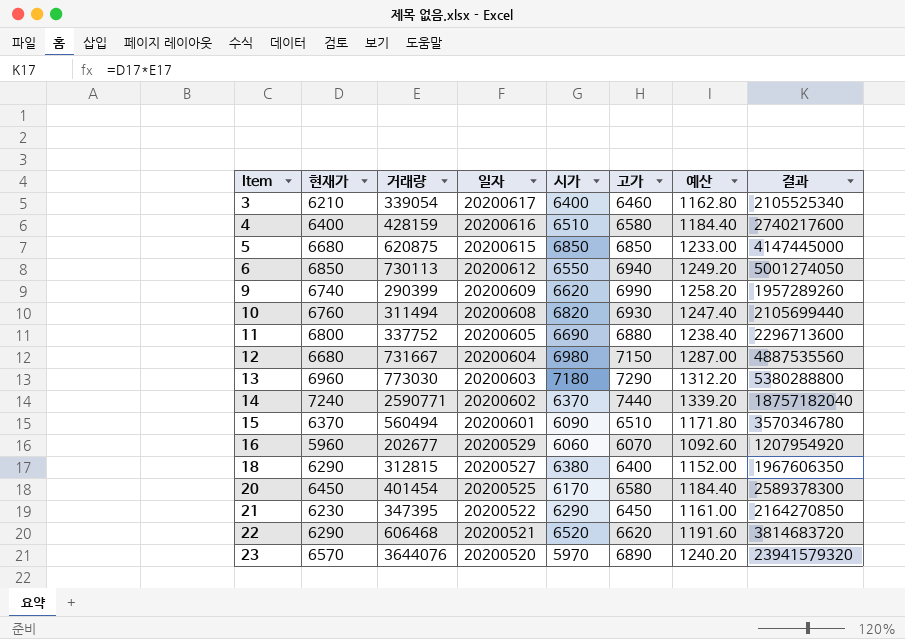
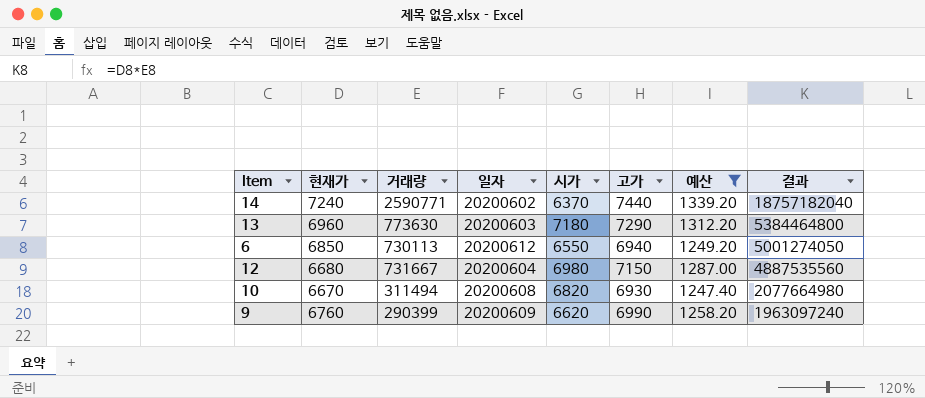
filter: none -> 예산 >= 1247.40
row order: Item ascending -> 결과 descending
13 | 거래량: 773030 -> 773630
13 | 결과: 5380288800 -> 5384464800
10 | 현재가: 6760 -> 6670
10 | 결과: 2105699440 -> 2077664980
9 | 현재가: 6740 -> 6760
9 | 결과: 1957289260 -> 1963097240

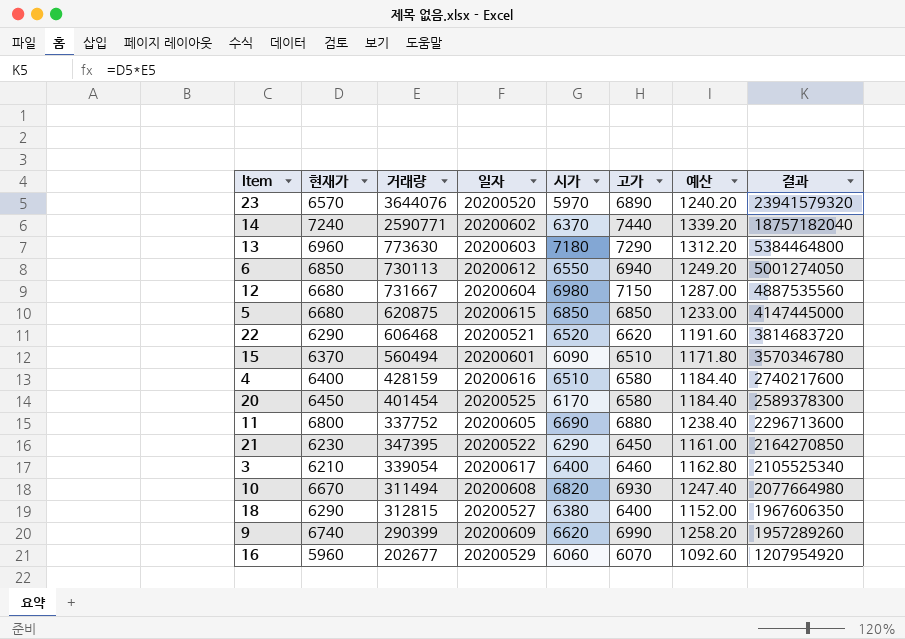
filter: 예산 >= 1247.40 -> none
9 | 현재가: 6760 -> 6740
9 | 결과: 1963097240 -> 1957289260

